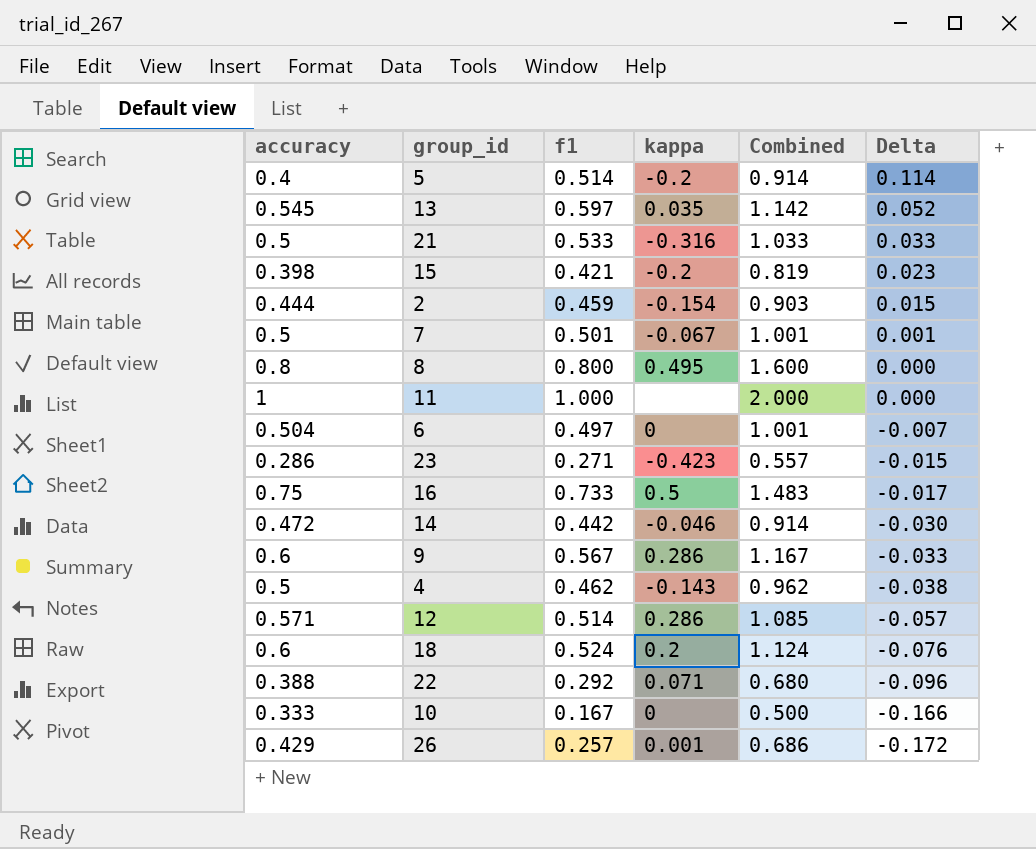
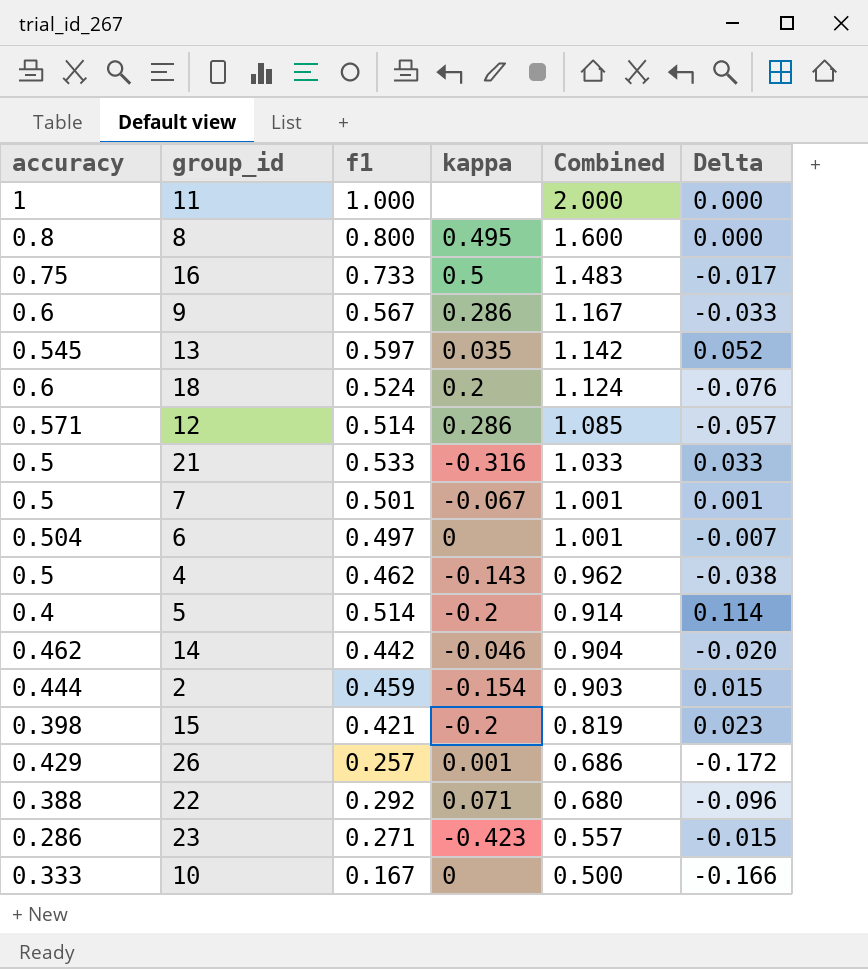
row order: Delta descending -> Combined descending
14 | accuracy: 0.472 -> 0.462
14 | Combined: 0.914 -> 0.904
14 | Delta: -0.030 -> -0.020

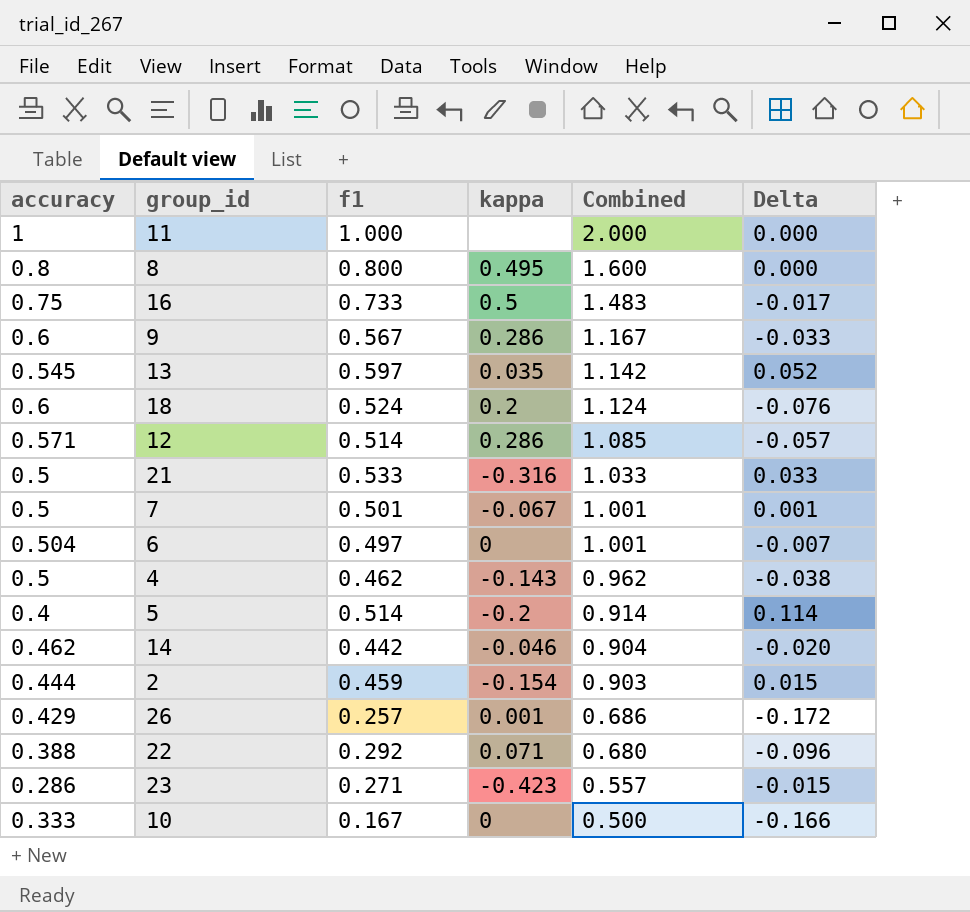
row 15: 0.398 | 0.421 | -0.2 | 0.819 | 0.023 -> none

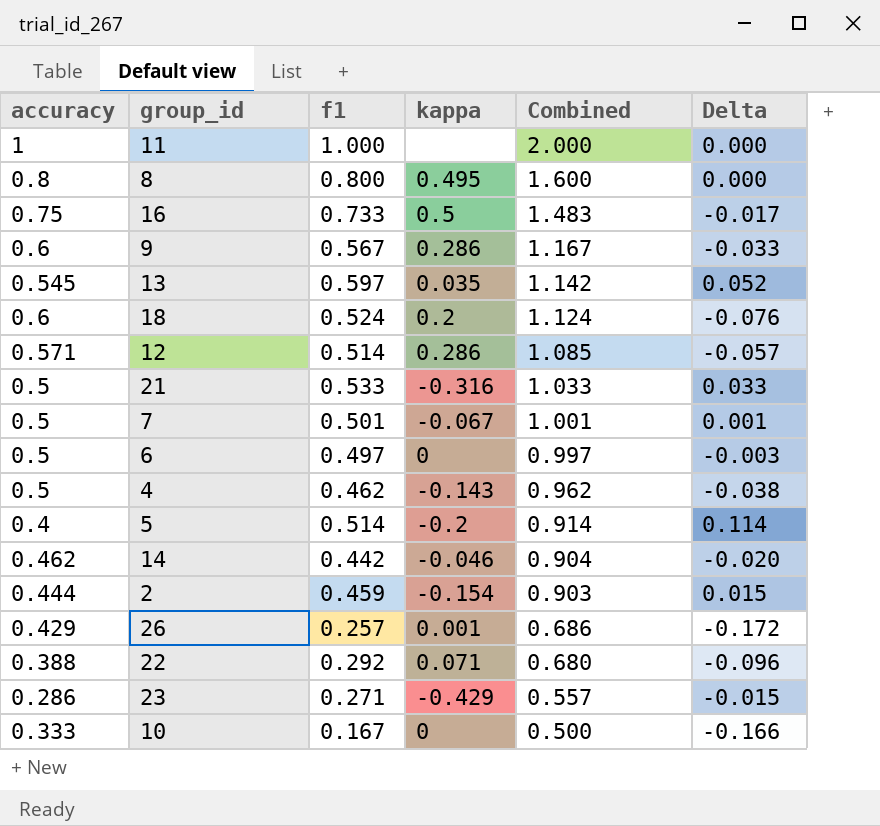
6 | accuracy: 0.504 -> 0.5
6 | Combined: 1.001 -> 0.997
6 | Delta: -0.007 -> -0.003
23 | kappa: -0.423 -> -0.429

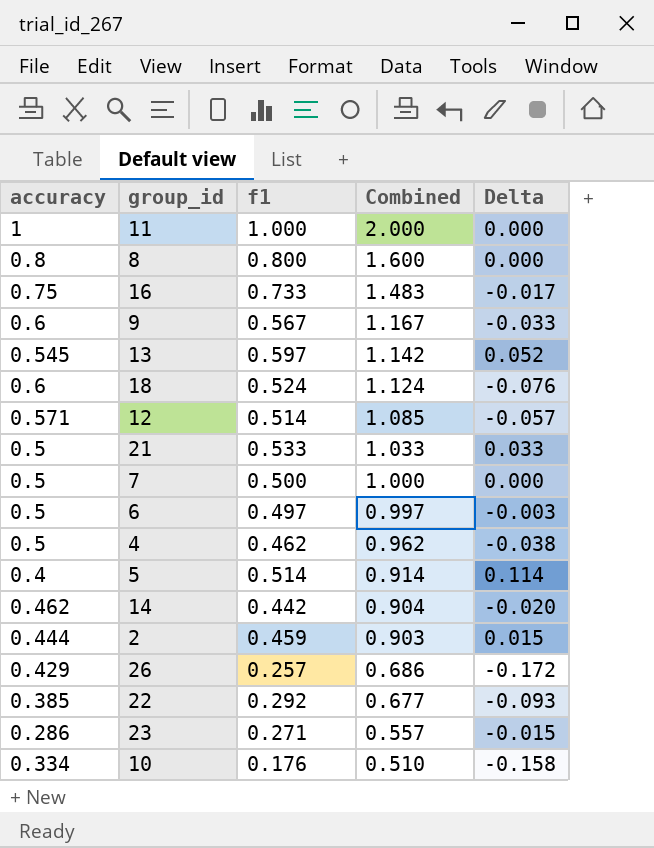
column kappa | position: 4 -> none
7 | f1: 0.501 -> 0.500
7 | Combined: 1.001 -> 1.000
7 | Delta: 0.001 -> 0.000
22 | accuracy: 0.388 -> 0.385
22 | Combined: 0.680 -> 0.677
22 | Delta: -0.096 -> -0.093
10 | accuracy: 0.333 -> 0.334
10 | f1: 0.167 -> 0.176
10 | Combined: 0.500 -> 0.510
10 | Delta: -0.166 -> -0.158

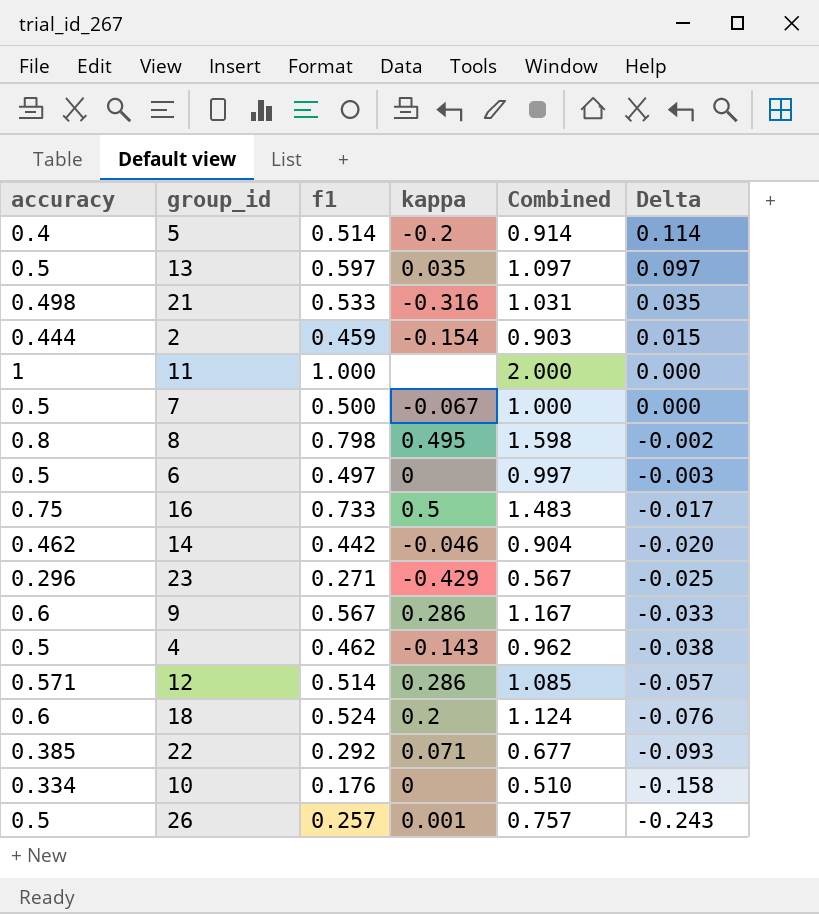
row order: Combined descending -> Delta descending
column kappa | position: none -> 4
13 | accuracy: 0.545 -> 0.5
13 | Combined: 1.142 -> 1.097
13 | Delta: 0.052 -> 0.097
21 | accuracy: 0.5 -> 0.498
21 | Combined: 1.033 -> 1.031
21 | Delta: 0.033 -> 0.035
8 | f1: 0.800 -> 0.798
8 | Combined: 1.600 -> 1.598
8 | Delta: 0.000 -> -0.002
23 | accuracy: 0.286 -> 0.296
23 | Combined: 0.557 -> 0.567
23 | Delta: -0.015 -> -0.025
26 | accuracy: 0.429 -> 0.5
26 | Combined: 0.686 -> 0.757
26 | Delta: -0.172 -> -0.243

